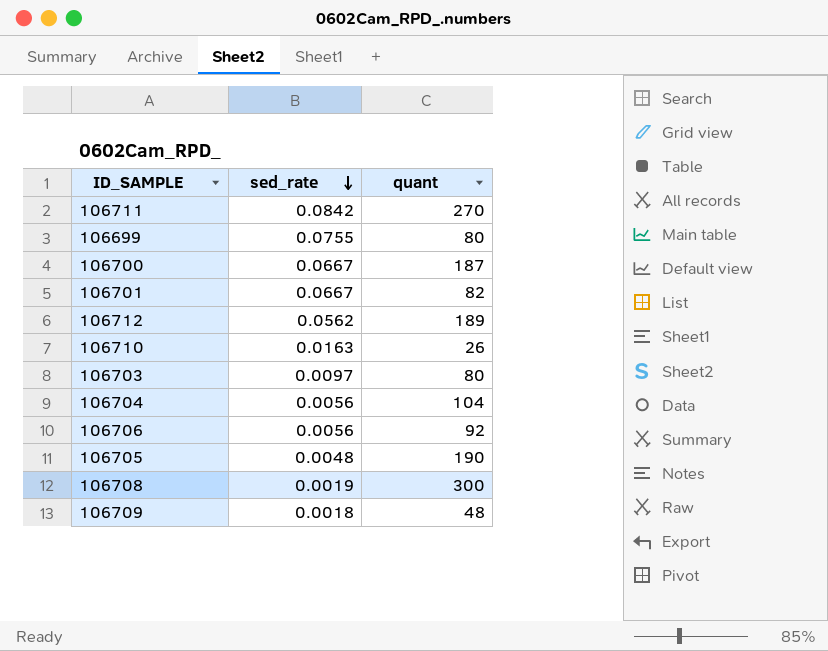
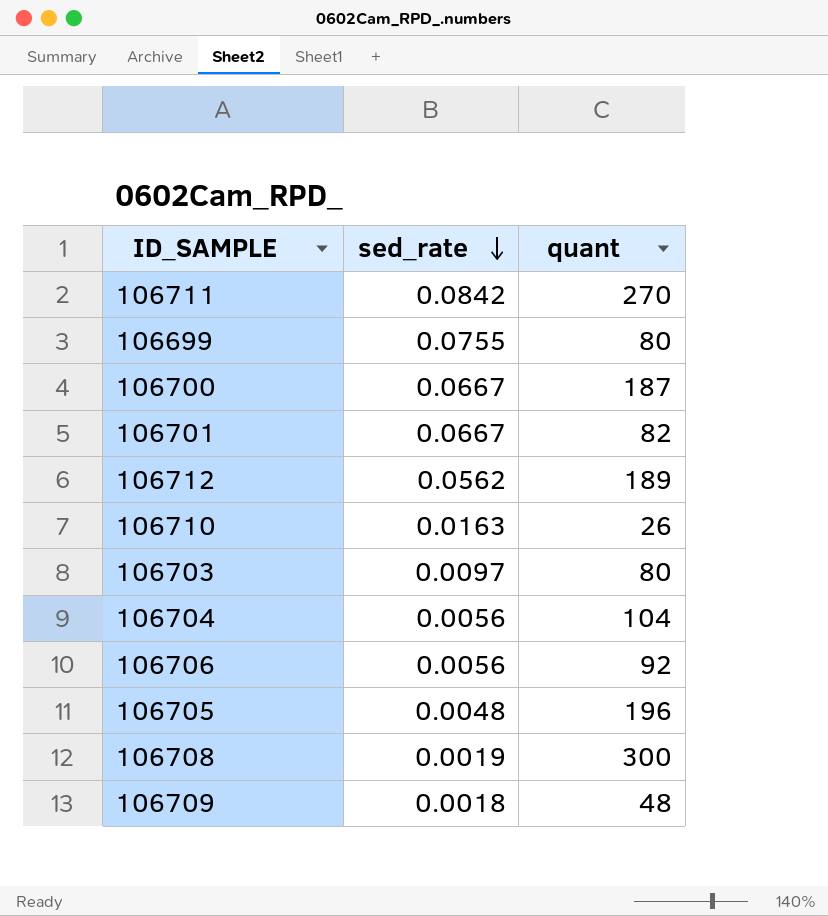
106705 | quant: 190 -> 196

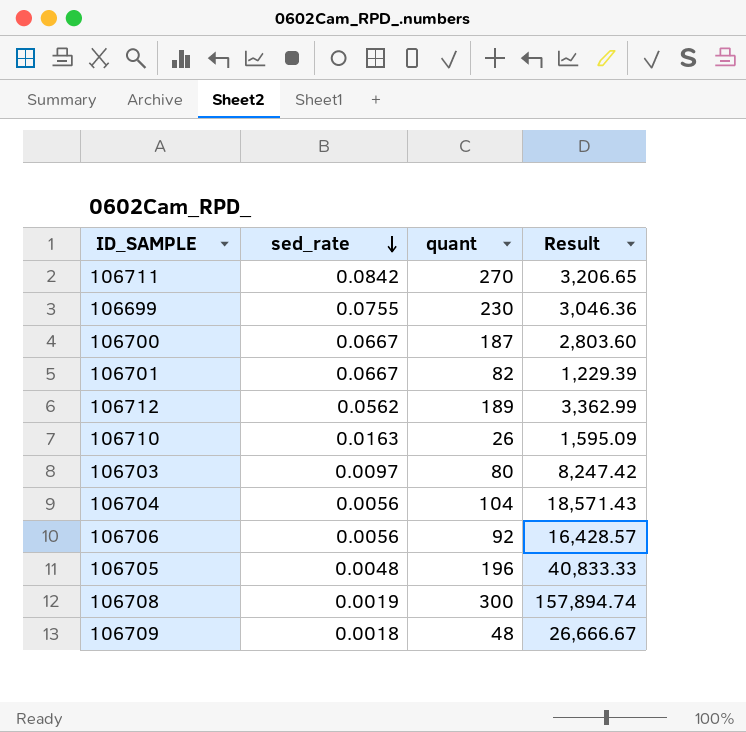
column Result | formula: none -> [quant] / [sed_rate]
106699 | quant: 80 -> 230

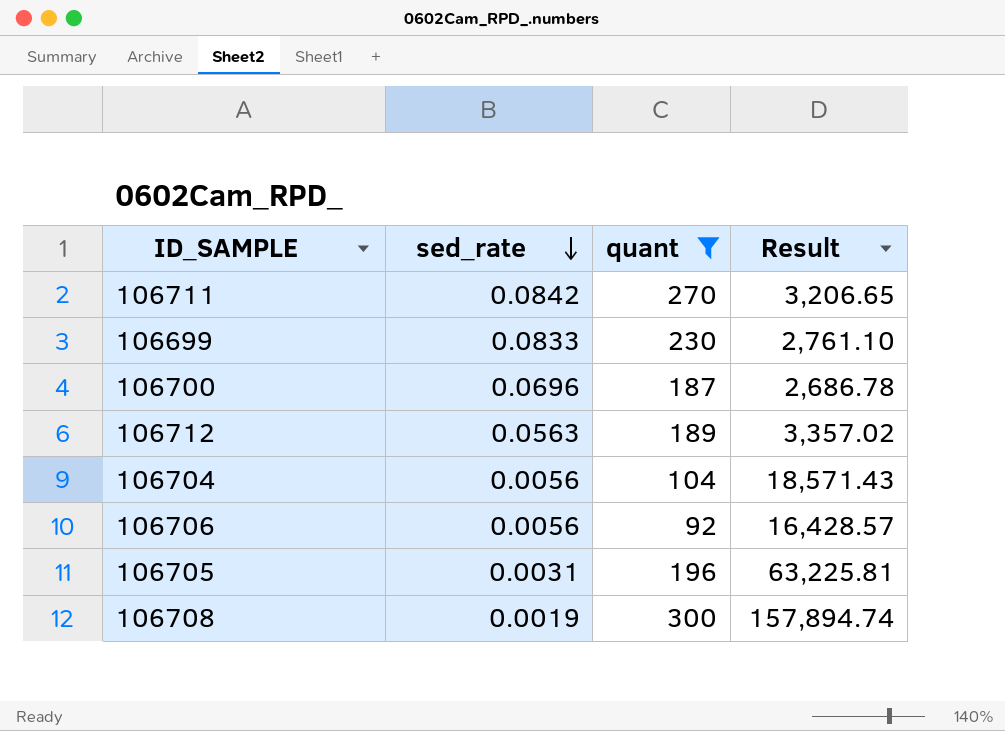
filter: none -> quant >= 92
106699 | sed_rate: 0.0755 -> 0.0833
106699 | Result: 3,046.36 -> 2,761.10
106700 | sed_rate: 0.0667 -> 0.0696
106700 | Result: 2,803.60 -> 2,686.78
106712 | sed_rate: 0.0562 -> 0.0563
106712 | Result: 3,362.99 -> 3,357.02
106705 | sed_rate: 0.0048 -> 0.0031
106705 | Result: 40,833.33 -> 63,225.81

